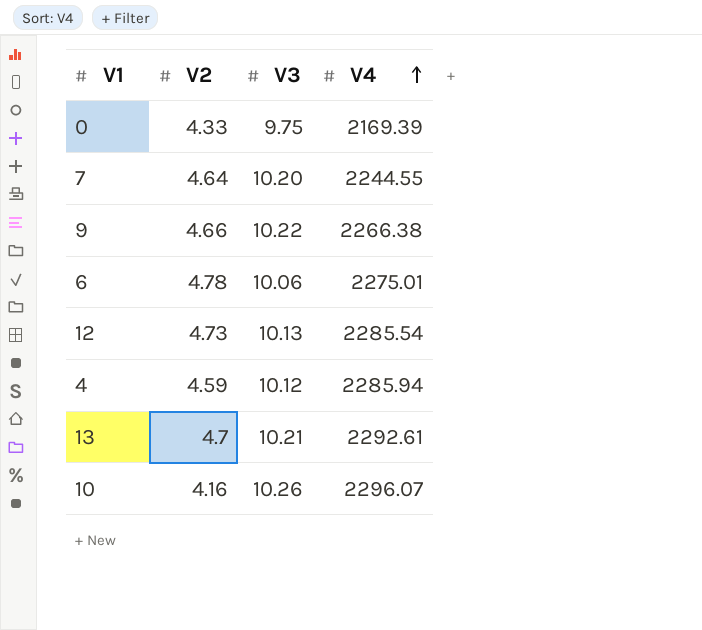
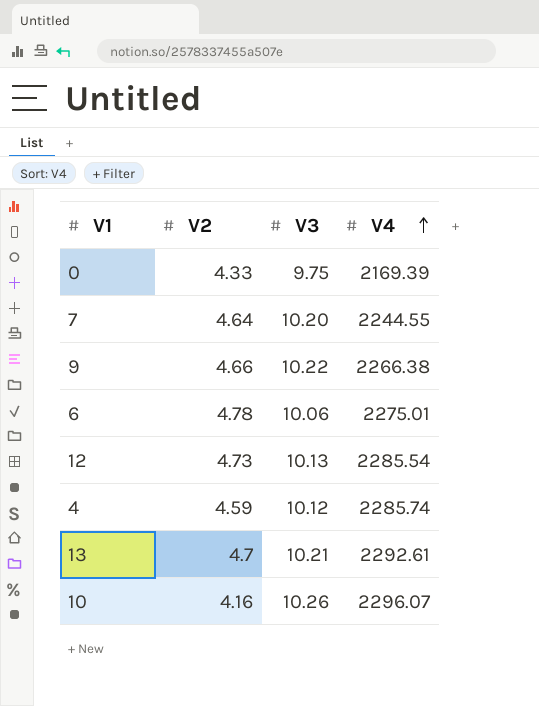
4 | V4: 2285.94 -> 2285.74

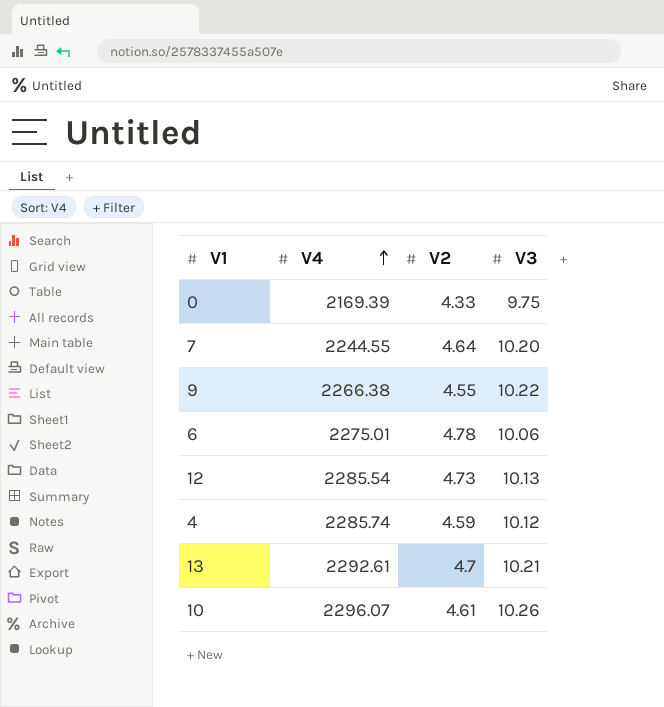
column V4 | position: 4 -> 2
9 | V2: 4.66 -> 4.55
10 | V2: 4.16 -> 4.61

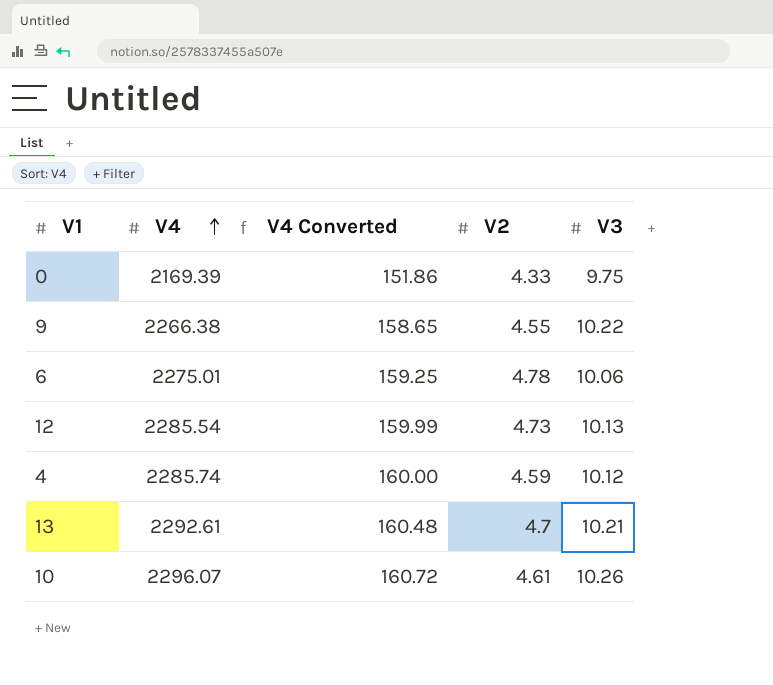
column V4 Converted | formula: none -> [V4] * 0.07
row 7: 2244.55 | 4.64 | 10.20 -> none

